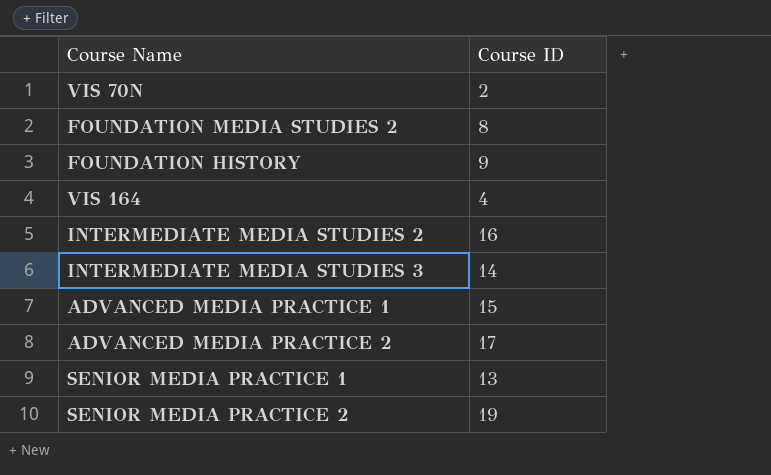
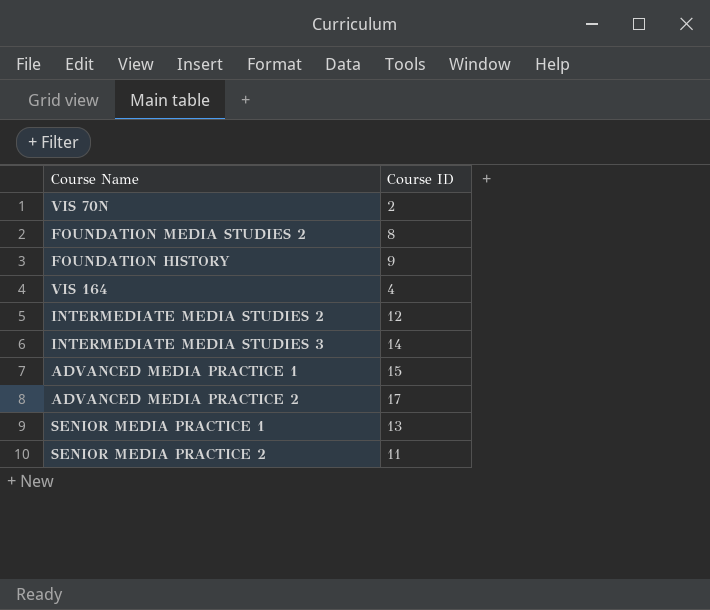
INTERMEDIATE MEDIA STUDIES 2 | Course ID: 16 -> 12
SENIOR MEDIA PRACTICE 2 | Course ID: 19 -> 11

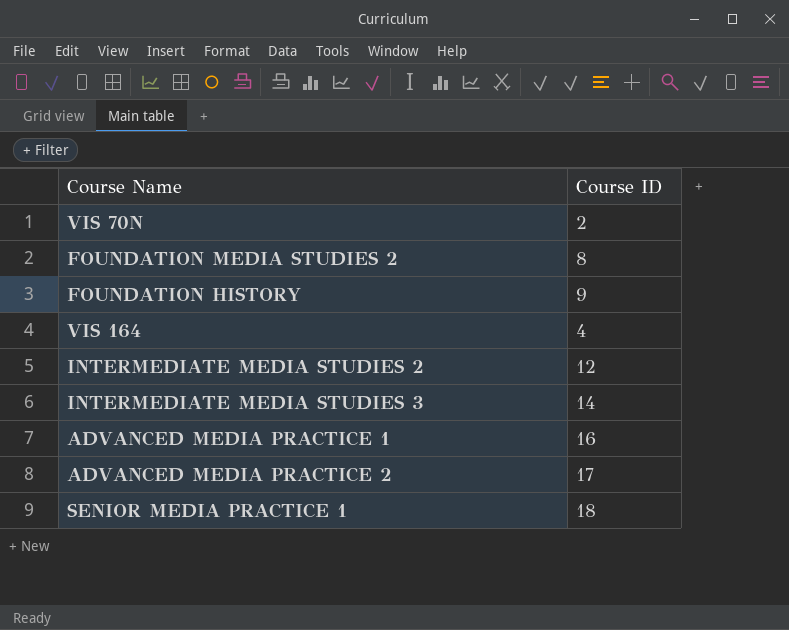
row SENIOR MEDIA PRACTICE 2: 11 -> none
ADVANCED MEDIA PRACTICE 1 | Course ID: 15 -> 16
SENIOR MEDIA PRACTICE 1 | Course ID: 13 -> 18

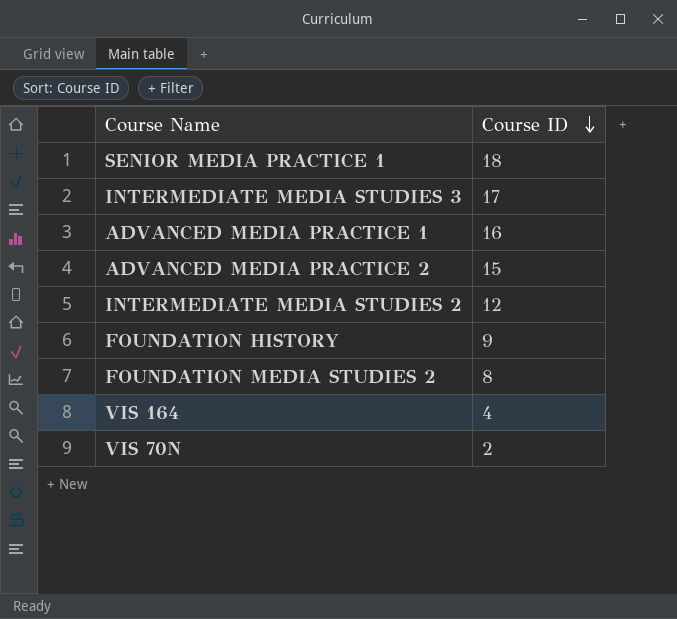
row order: none -> Course ID descending
INTERMEDIATE MEDIA STUDIES 3 | Course ID: 14 -> 17
ADVANCED MEDIA PRACTICE 2 | Course ID: 17 -> 15

